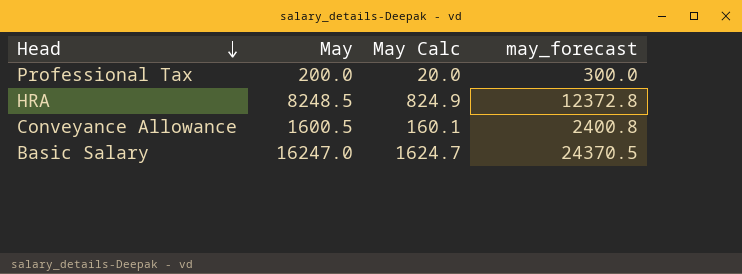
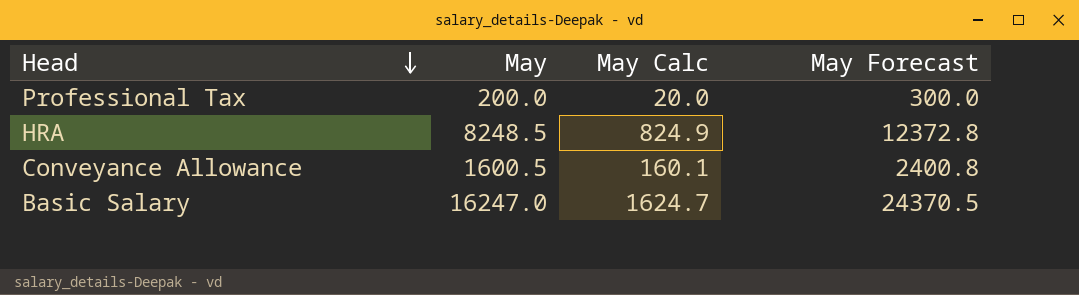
column name: may_forecast -> May Forecast

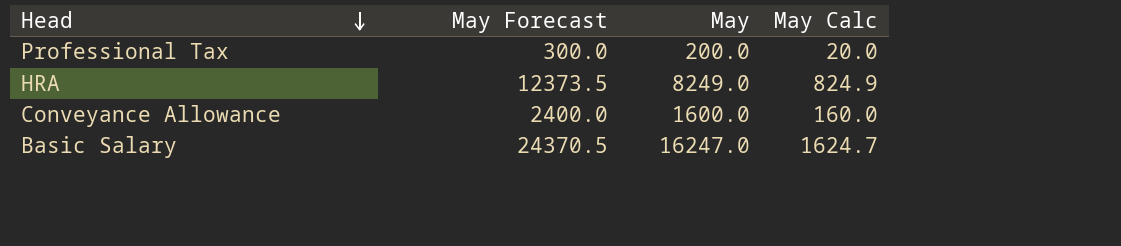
column May Forecast | position: 4 -> 2
HRA | May Forecast: 12372.8 -> 12373.5
HRA | May: 8248.5 -> 8249.0
Conveyance Allowance | May Forecast: 2400.8 -> 2400.0
Conveyance Allowance | May: 1600.5 -> 1600.0
Conveyance Allowance | May Calc: 160.1 -> 160.0

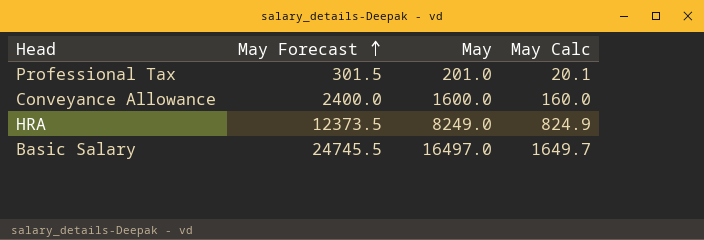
row order: Head descending -> May Forecast ascending
Professional Tax | May Forecast: 300.0 -> 301.5
Professional Tax | May: 200.0 -> 201.0
Professional Tax | May Calc: 20.0 -> 20.1
Basic Salary | May Forecast: 24370.5 -> 24745.5
Basic Salary | May: 16247.0 -> 16497.0
Basic Salary | May Calc: 1624.7 -> 1649.7

